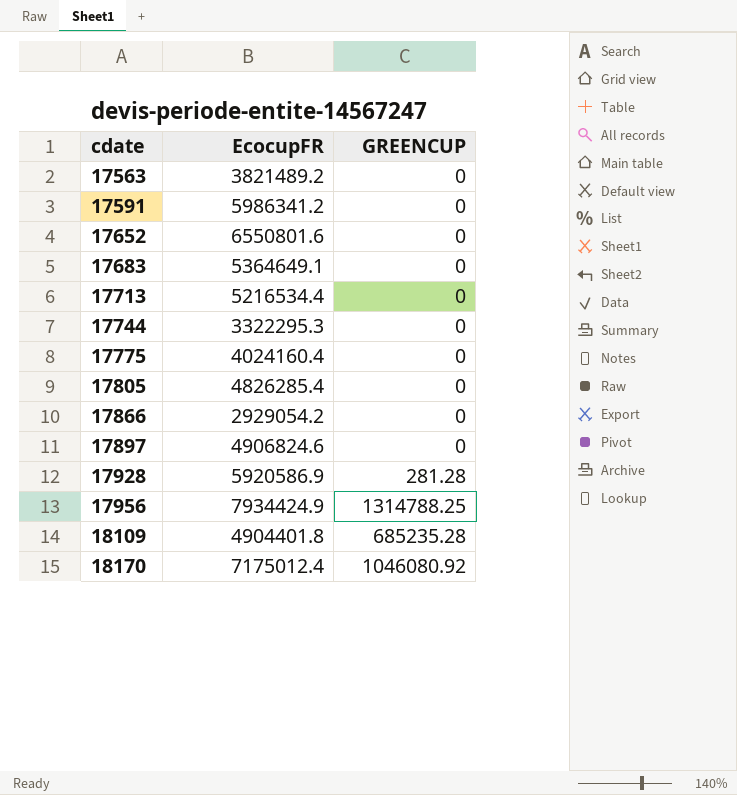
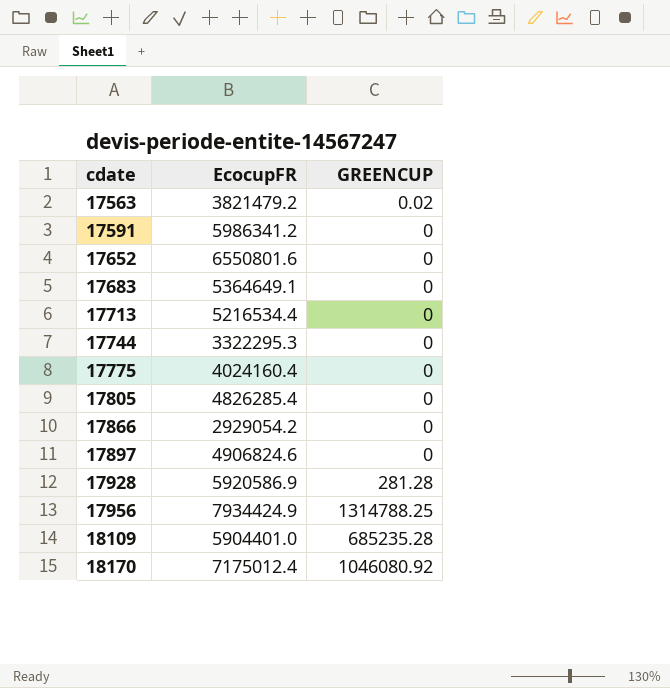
17563 | EcocupFR: 3821489.2 -> 3821479.2
17563 | GREENCUP: 0 -> 0.02
18109 | EcocupFR: 4904401.8 -> 5904401.0

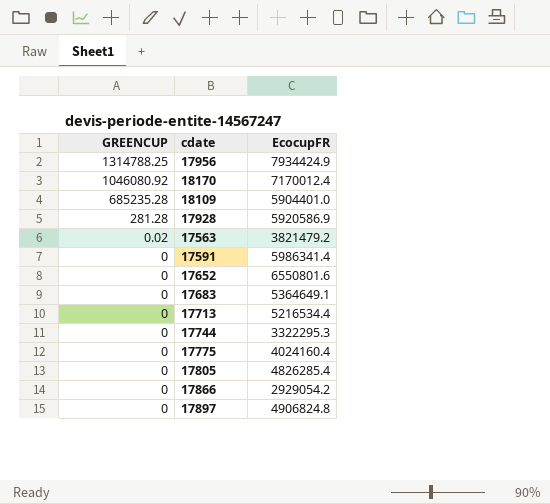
row order: cdate ascending -> GREENCUP descending
column GREENCUP | position: 3 -> 1
18170 | EcocupFR: 7175012.4 -> 7170012.4
17591 | EcocupFR: 5986341.2 -> 5986341.4
17897 | EcocupFR: 4906824.6 -> 4906824.8

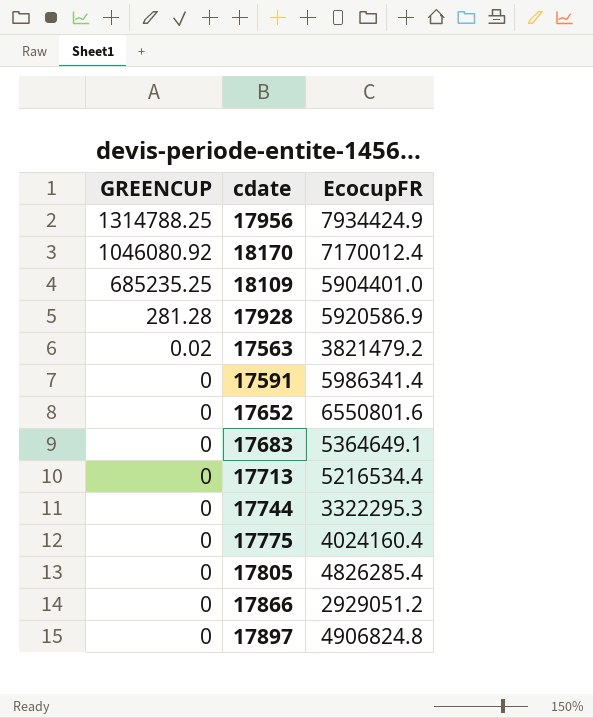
18109 | GREENCUP: 685235.28 -> 685235.25
17866 | EcocupFR: 2929054.2 -> 2929051.2

